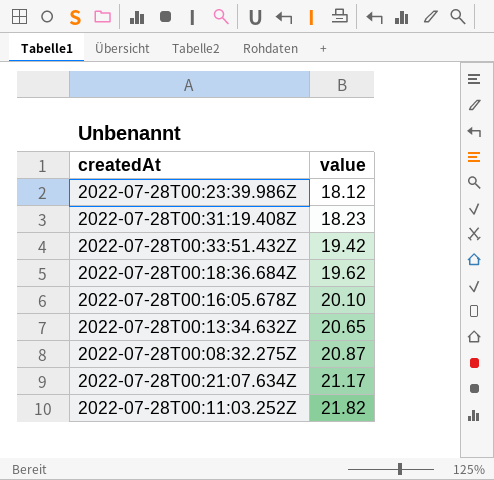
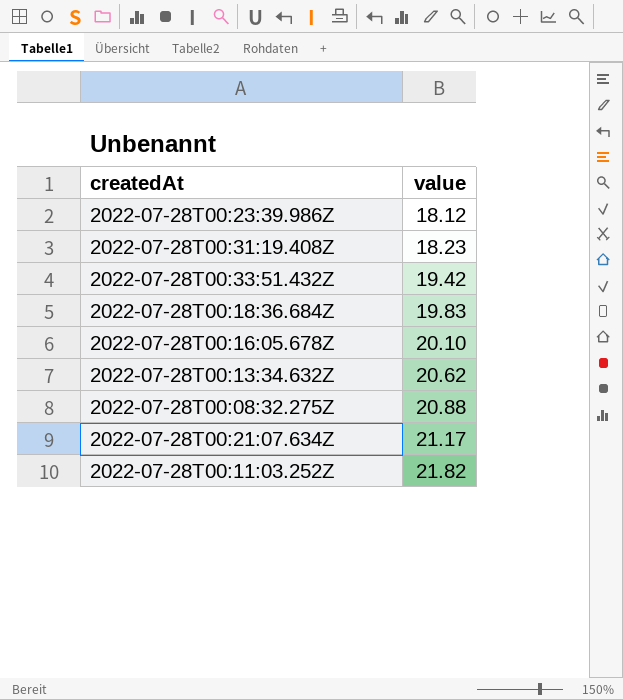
2022-07-28T00:18:36.684Z | value: 19.62 -> 19.83
2022-07-28T00:13:34.632Z | value: 20.65 -> 20.62
2022-07-28T00:08:32.275Z | value: 20.87 -> 20.88

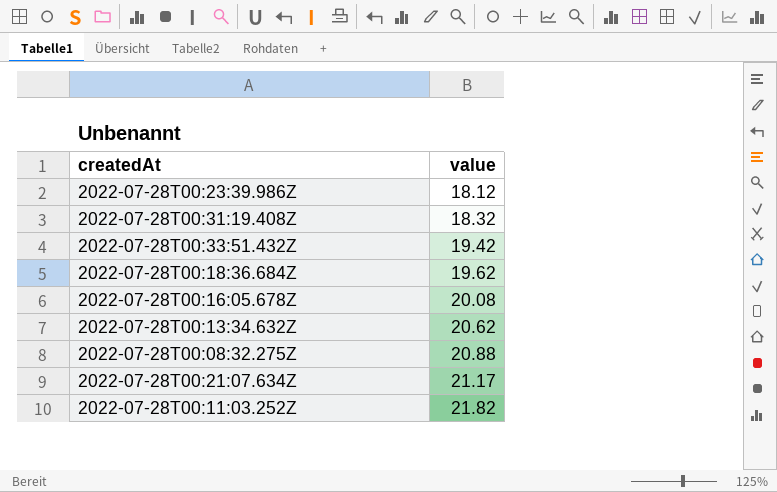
2022-07-28T00:31:19.408Z | value: 18.23 -> 18.32
2022-07-28T00:18:36.684Z | value: 19.83 -> 19.62
2022-07-28T00:16:05.678Z | value: 20.10 -> 20.08

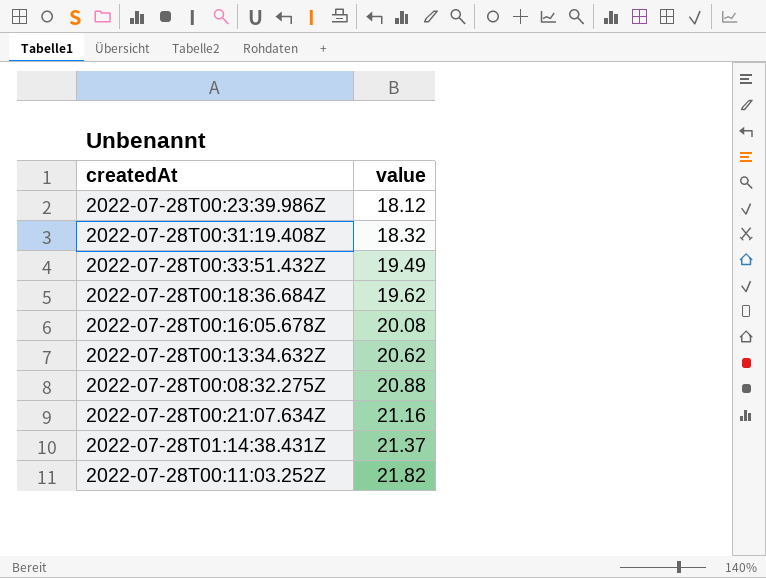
2022-07-28T00:33:51.432Z | value: 19.42 -> 19.49
2022-07-28T00:21:07.634Z | value: 21.17 -> 21.16
row 2022-07-28T01:14:38.431Z: none -> 21.37

